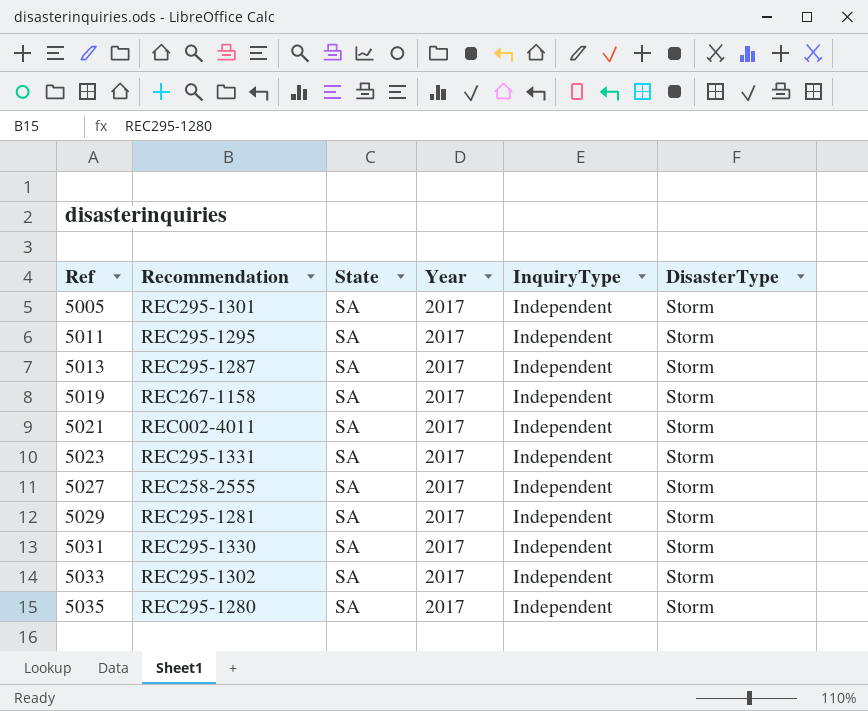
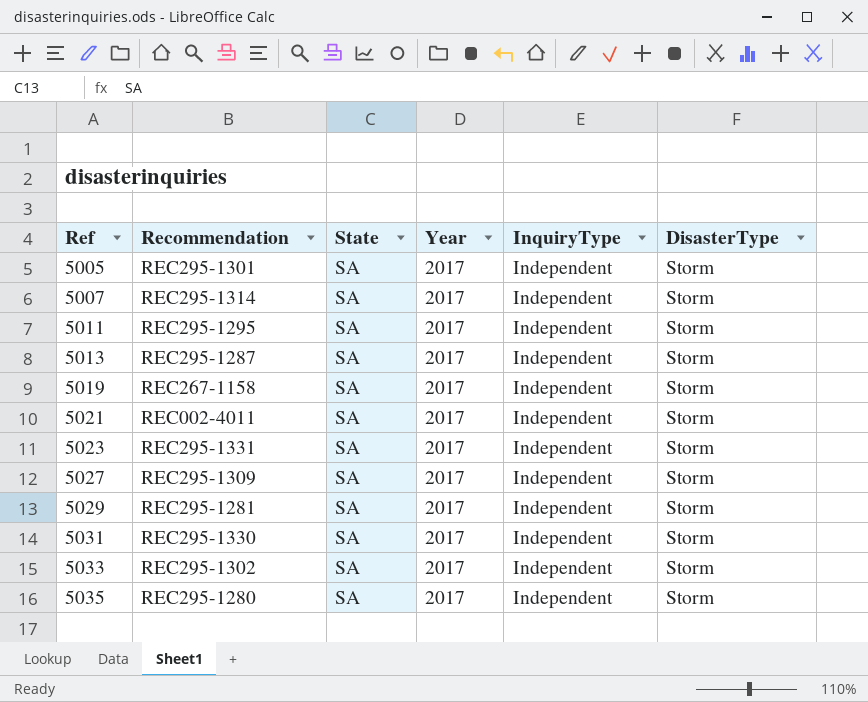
row 5007: none -> REC295-1314 | SA | 2017 | Independent | Storm
5027 | Recommendation: REC258-2555 -> REC295-1309

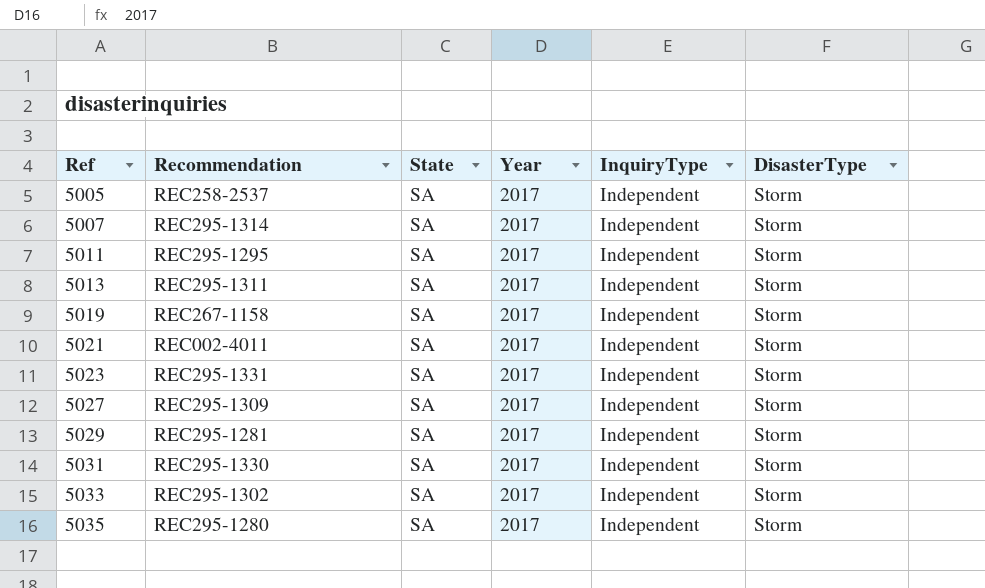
5005 | Recommendation: REC295-1301 -> REC258-2537
5013 | Recommendation: REC295-1287 -> REC295-1311

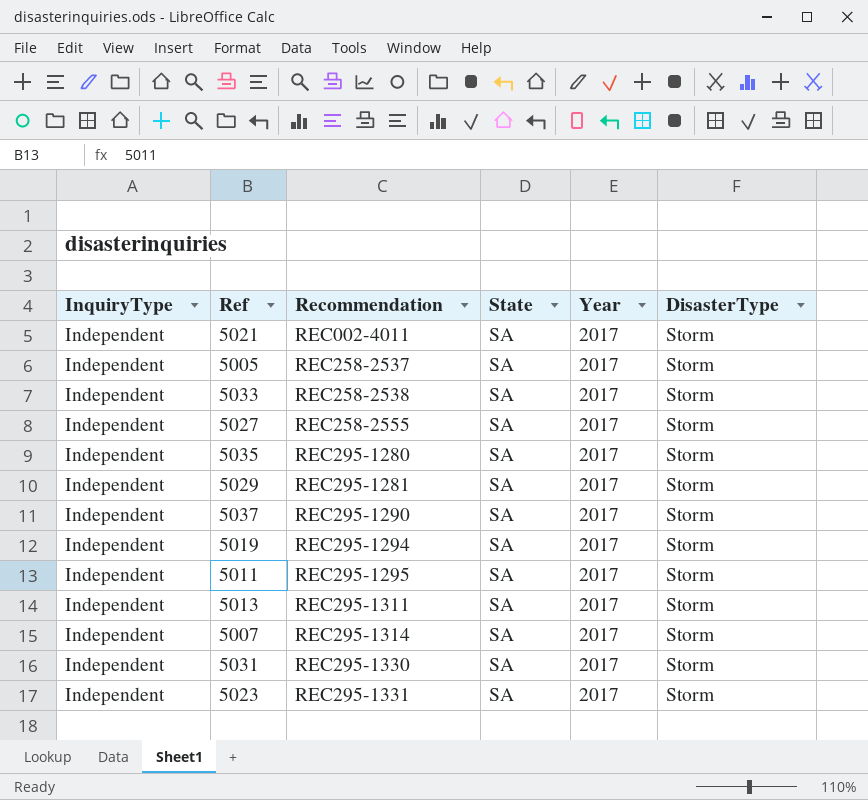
row order: Ref ascending -> Recommendation ascending
column InquiryType | position: 5 -> 1
5033 | Recommendation: REC295-1302 -> REC258-2538
5027 | Recommendation: REC295-1309 -> REC258-2555
row 5037: none -> Independent | REC295-1290 | SA | 2017 | Storm
5019 | Recommendation: REC267-1158 -> REC295-1294

